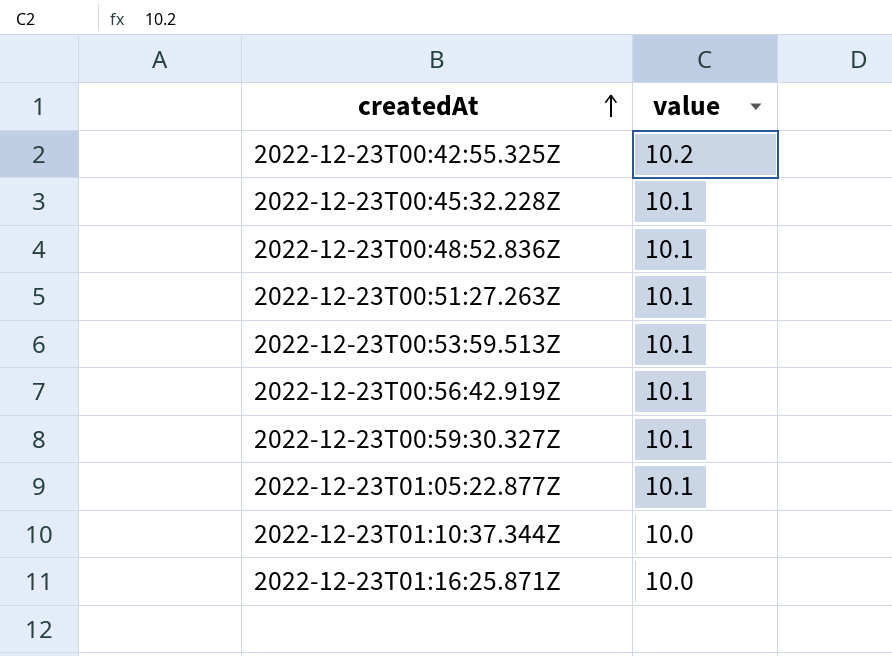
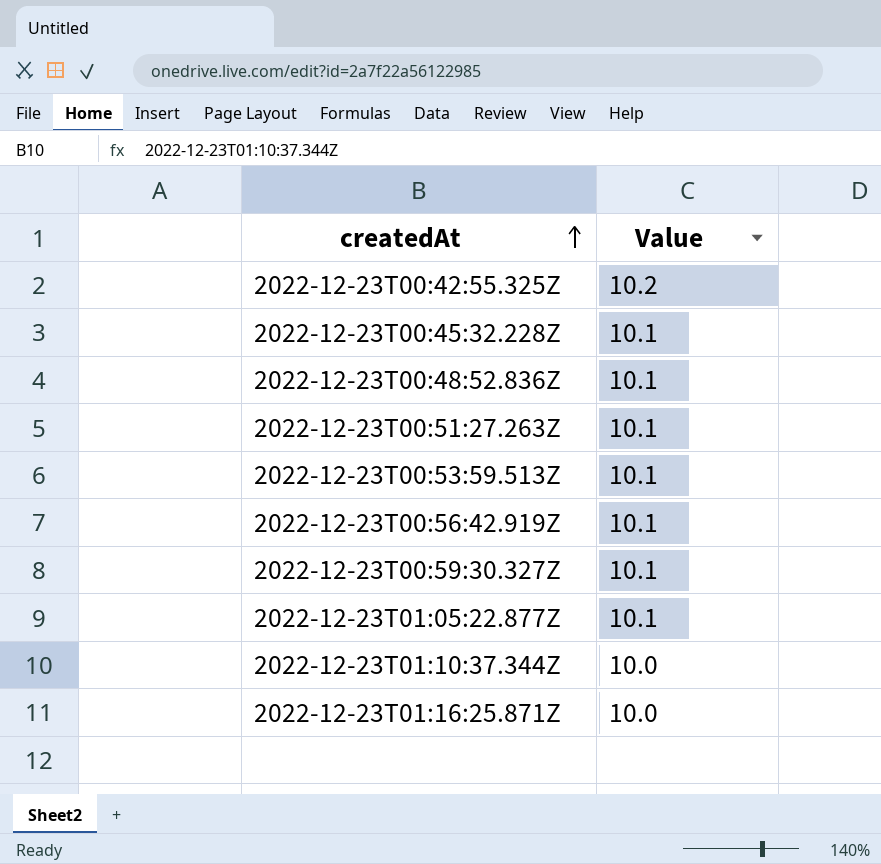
column name: value -> Value

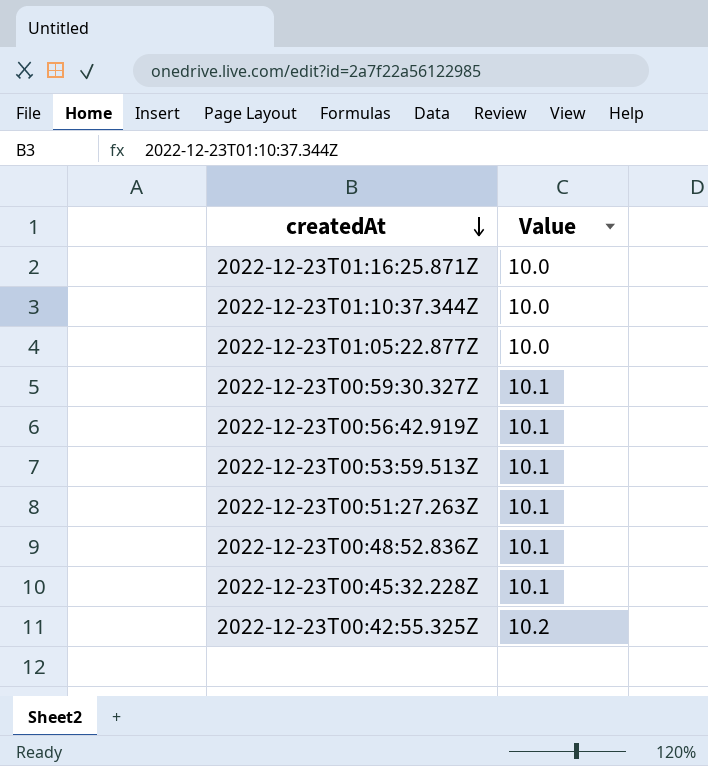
row order: createdAt ascending -> createdAt descending
2022-12-23T01:05:22.877Z | Value: 10.1 -> 10.0

